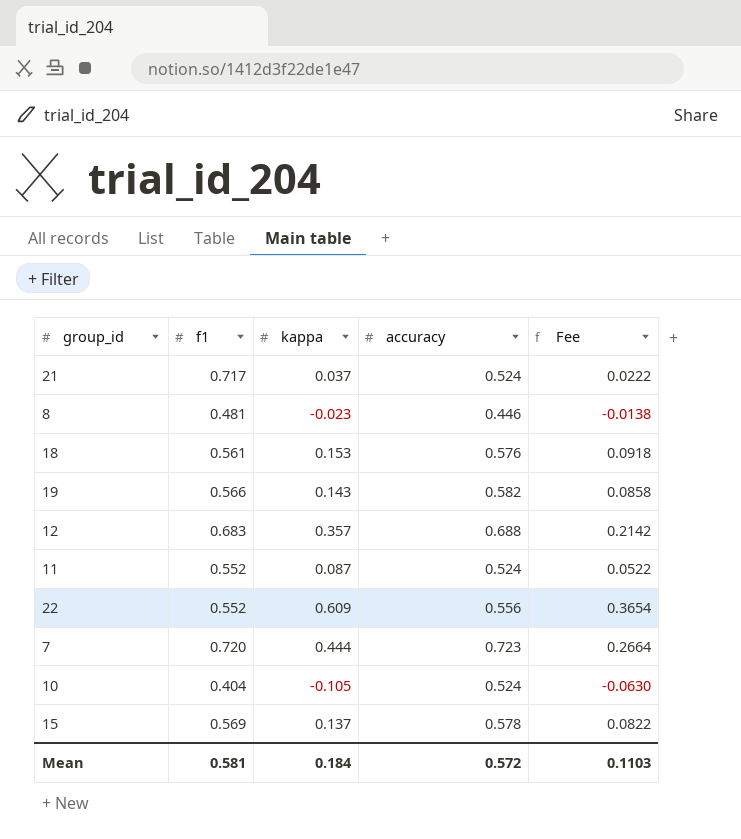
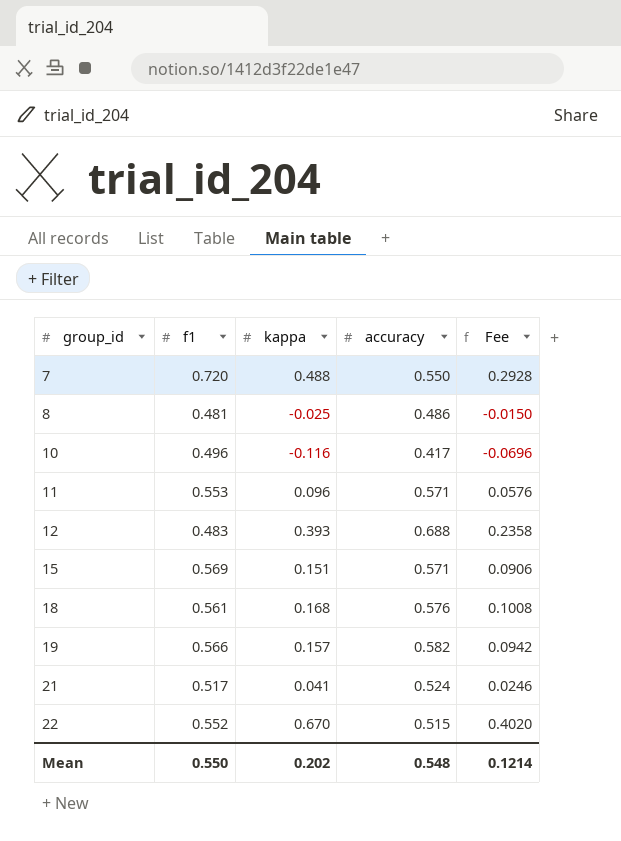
row order: none -> group_id ascending
7 | kappa: 0.444 -> 0.488
7 | accuracy: 0.723 -> 0.550
7 | Fee: 0.2664 -> 0.2928
8 | kappa: -0.023 -> -0.025
8 | accuracy: 0.446 -> 0.486
8 | Fee: -0.0138 -> -0.0150
10 | f1: 0.404 -> 0.496
10 | kappa: -0.105 -> -0.116
10 | accuracy: 0.524 -> 0.417
10 | Fee: -0.0630 -> -0.0696
11 | f1: 0.552 -> 0.553
11 | kappa: 0.087 -> 0.096
11 | accuracy: 0.524 -> 0.571
11 | Fee: 0.0522 -> 0.0576
12 | f1: 0.683 -> 0.483
12 | kappa: 0.357 -> 0.393
12 | Fee: 0.2142 -> 0.2358
15 | kappa: 0.137 -> 0.151
15 | accuracy: 0.578 -> 0.571
15 | Fee: 0.0822 -> 0.0906
18 | kappa: 0.153 -> 0.168
18 | Fee: 0.0918 -> 0.1008
19 | kappa: 0.143 -> 0.157
19 | Fee: 0.0858 -> 0.0942
21 | f1: 0.717 -> 0.517
21 | kappa: 0.037 -> 0.041
21 | Fee: 0.0222 -> 0.0246
22 | kappa: 0.609 -> 0.670
22 | accuracy: 0.556 -> 0.515
22 | Fee: 0.3654 -> 0.4020
Mean | f1: 0.581 -> 0.550
Mean | kappa: 0.184 -> 0.202
Mean | accuracy: 0.572 -> 0.548
Mean | Fee: 0.1103 -> 0.1214

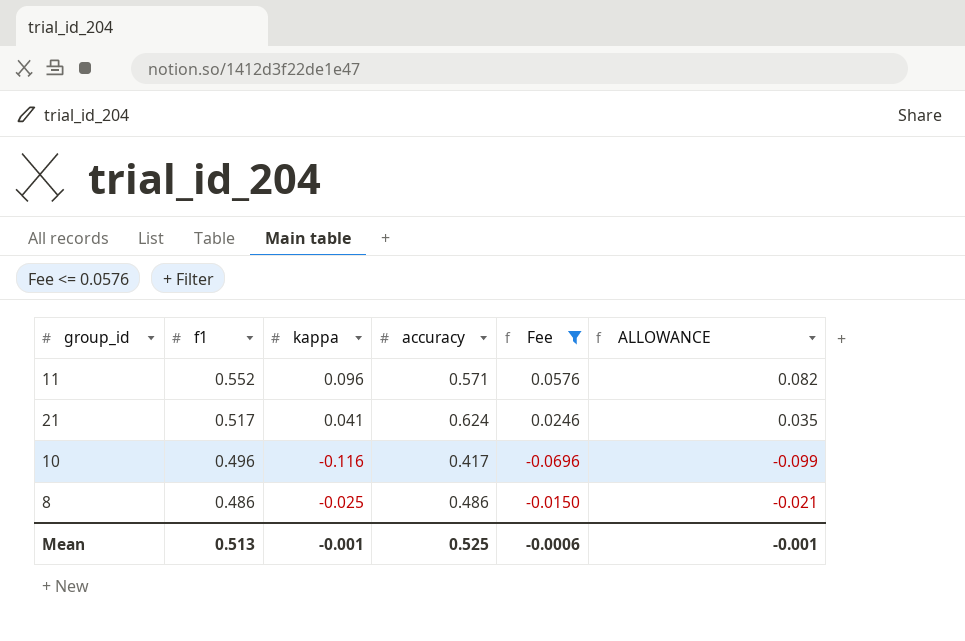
filter: none -> Fee <= 0.0576
row order: group_id ascending -> f1 descending
column ALLOWANCE | formula: none -> [kappa] * 0.85
11 | f1: 0.553 -> 0.552
21 | accuracy: 0.524 -> 0.624
8 | f1: 0.481 -> 0.486
Mean | f1: 0.550 -> 0.513
Mean | kappa: 0.202 -> -0.001
Mean | accuracy: 0.548 -> 0.525
Mean | Fee: 0.1214 -> -0.0006

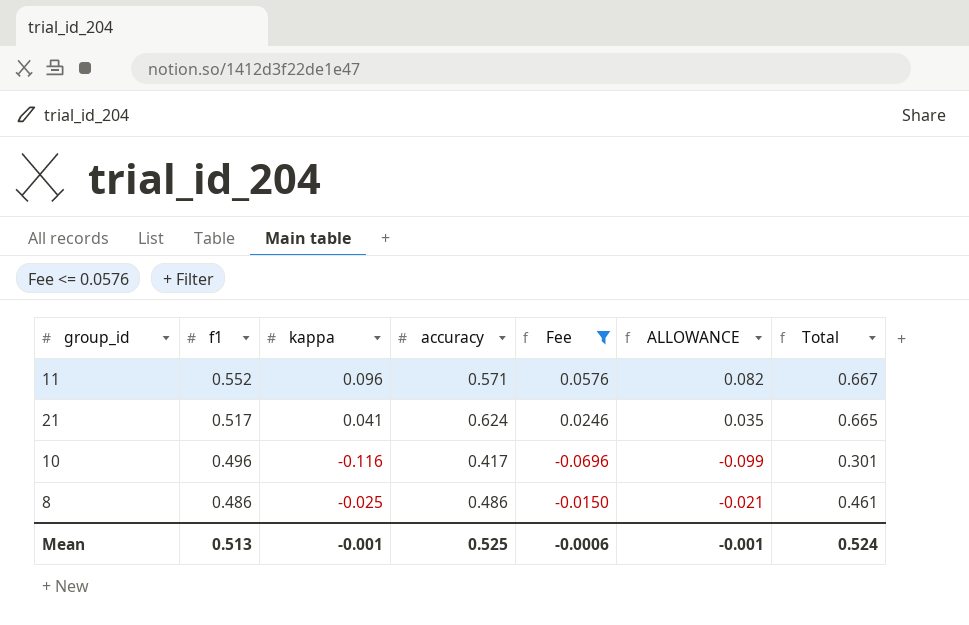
column Total | formula: none -> [kappa] + [accuracy]

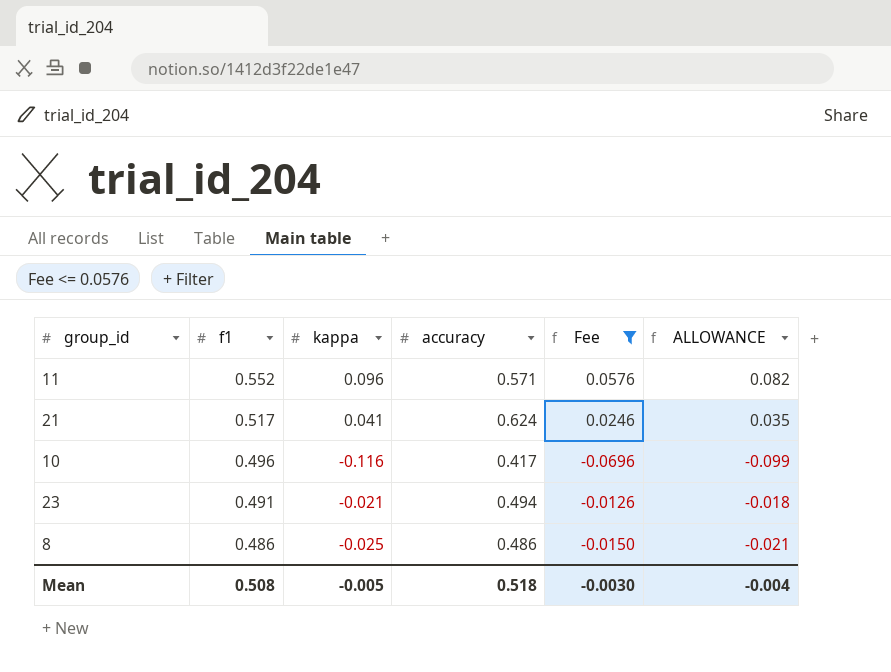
column Total | formula: [kappa] + [accuracy] -> none
row 23: none -> 0.491 | -0.021 | 0.494 | -0.0126 | -0.018
Mean | f1: 0.513 -> 0.508
Mean | kappa: -0.001 -> -0.005
Mean | accuracy: 0.525 -> 0.518
Mean | Fee: -0.0006 -> -0.0030
Mean | ALLOWANCE: -0.001 -> -0.004

